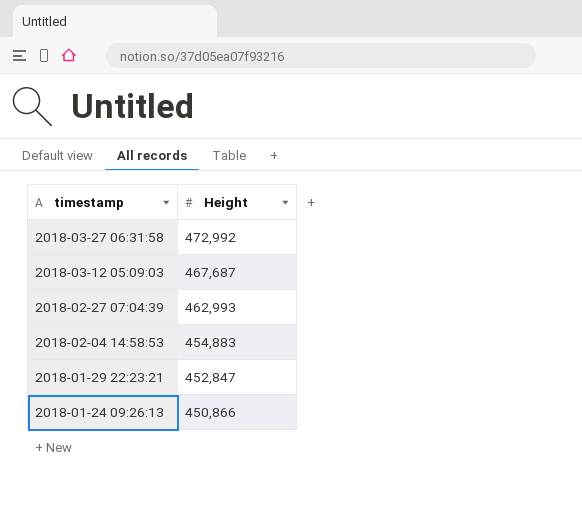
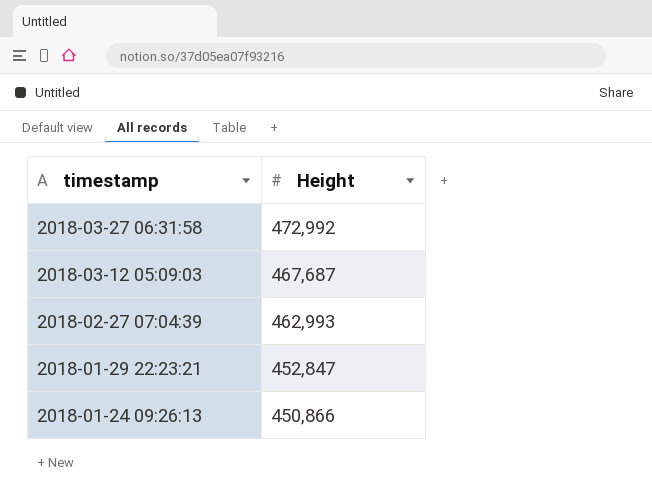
row 2018-02-04 14:58:53: 454,883 -> none

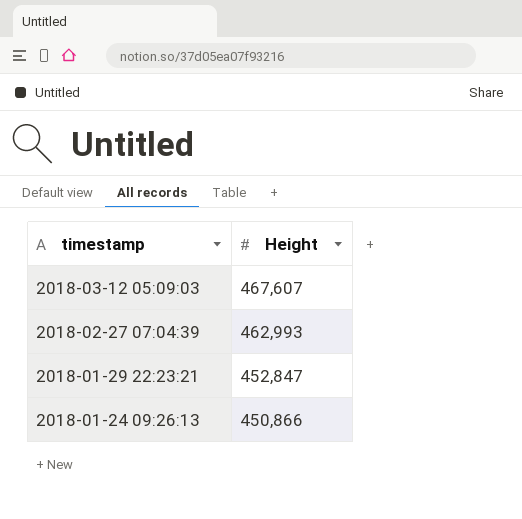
row 2018-03-27 06:31:58: 472,992 -> none
2018-03-12 05:09:03 | Height: 467,687 -> 467,607

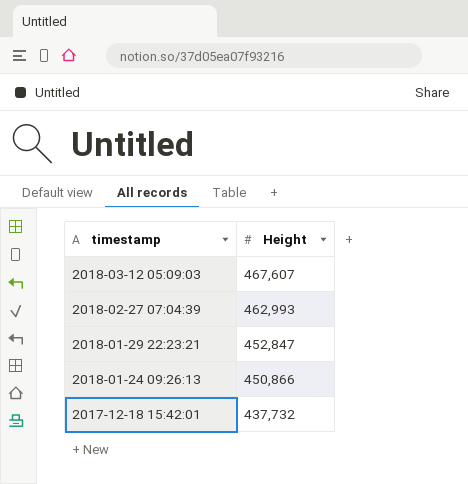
row 2017-12-18 15:42:01: none -> 437,732

